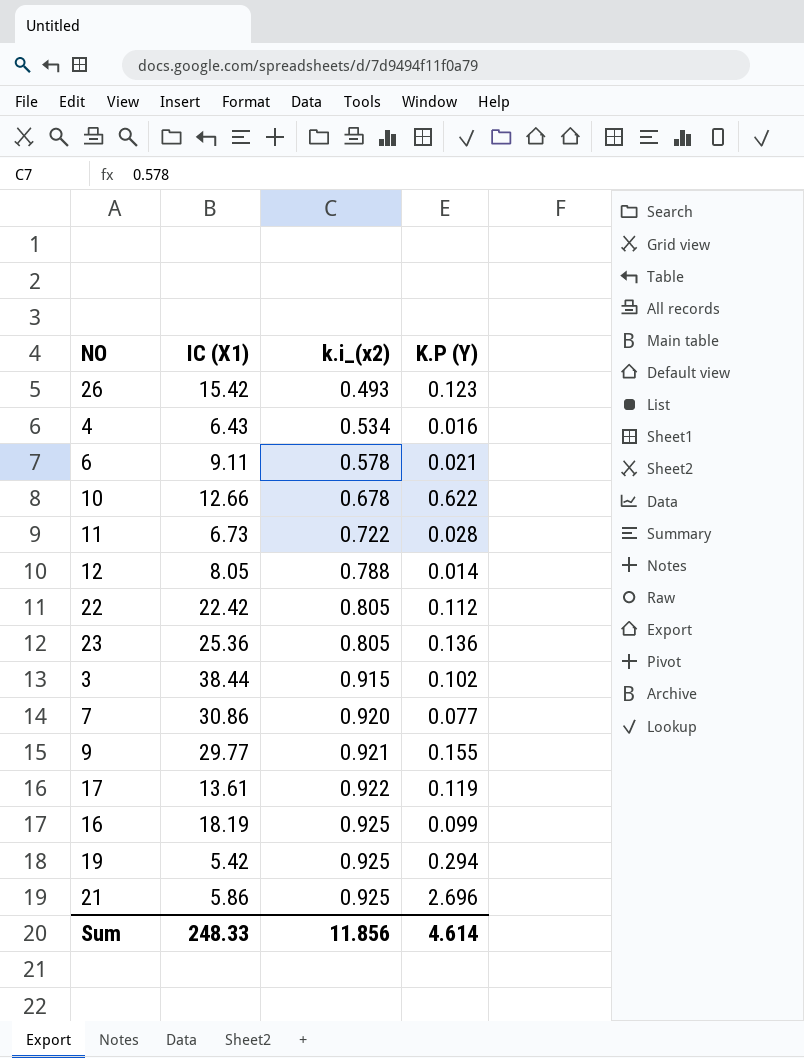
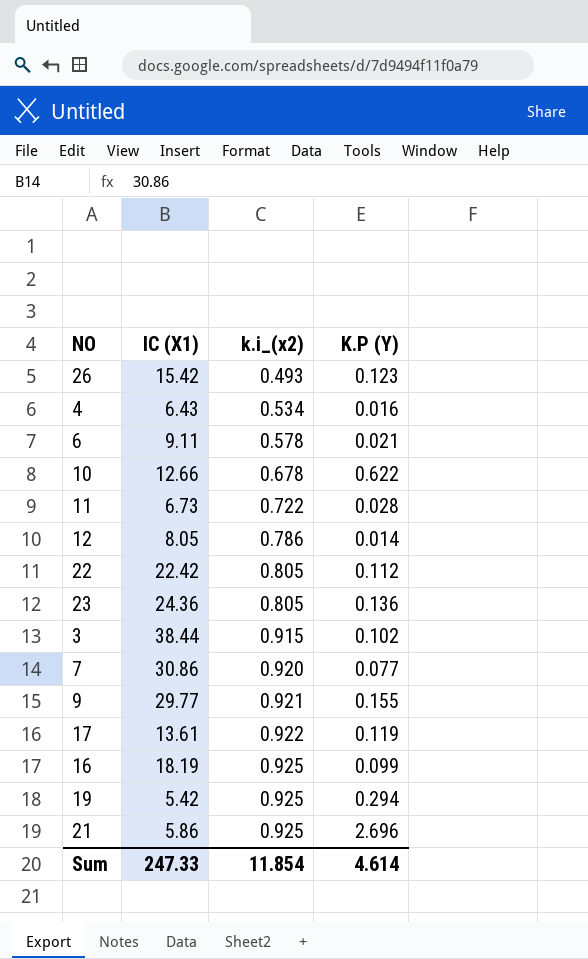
12 | k.i_(x2): 0.788 -> 0.786
23 | IC (X1): 25.36 -> 24.36
Sum | IC (X1): 248.33 -> 247.33
Sum | k.i_(x2): 11.856 -> 11.854

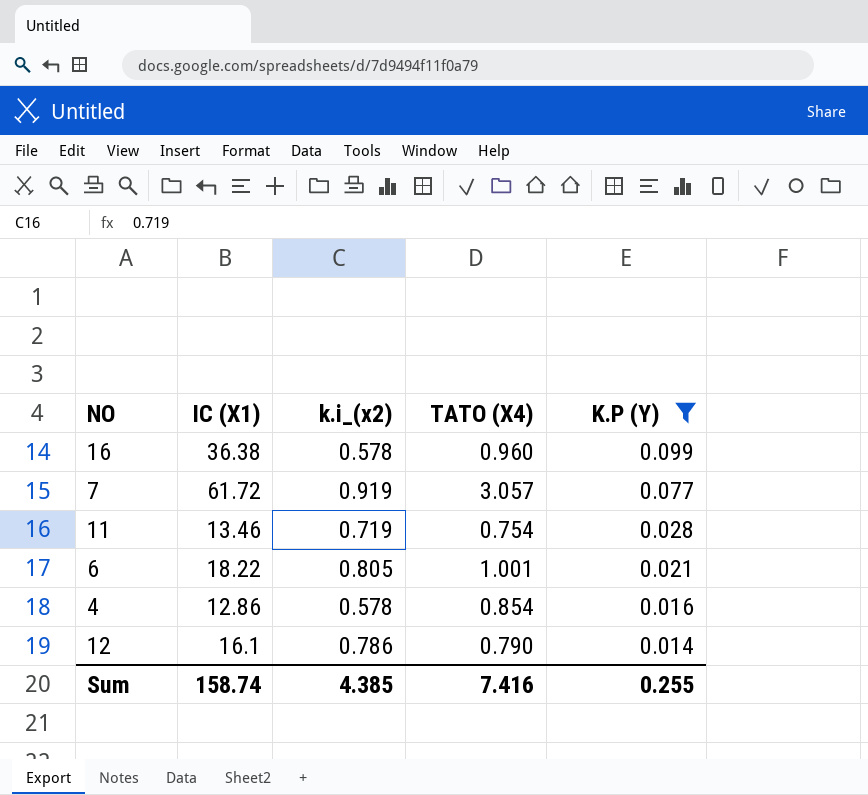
filter: none -> K.P (Y) <= 0.099
row order: k.i_(x2) ascending -> K.P (Y) descending
column TATO (X4) | position: none -> 4
16 | IC (X1): 18.19 -> 36.38
16 | k.i_(x2): 0.925 -> 0.578
7 | IC (X1): 30.86 -> 61.72
7 | k.i_(x2): 0.920 -> 0.919
11 | IC (X1): 6.73 -> 13.46
11 | k.i_(x2): 0.722 -> 0.719
6 | IC (X1): 9.11 -> 18.22
6 | k.i_(x2): 0.578 -> 0.805
4 | IC (X1): 6.43 -> 12.86
4 | k.i_(x2): 0.534 -> 0.578
12 | IC (X1): 8.05 -> 16.1
Sum | IC (X1): 247.33 -> 158.74
Sum | k.i_(x2): 11.854 -> 4.385
Sum | K.P (Y): 4.614 -> 0.255

